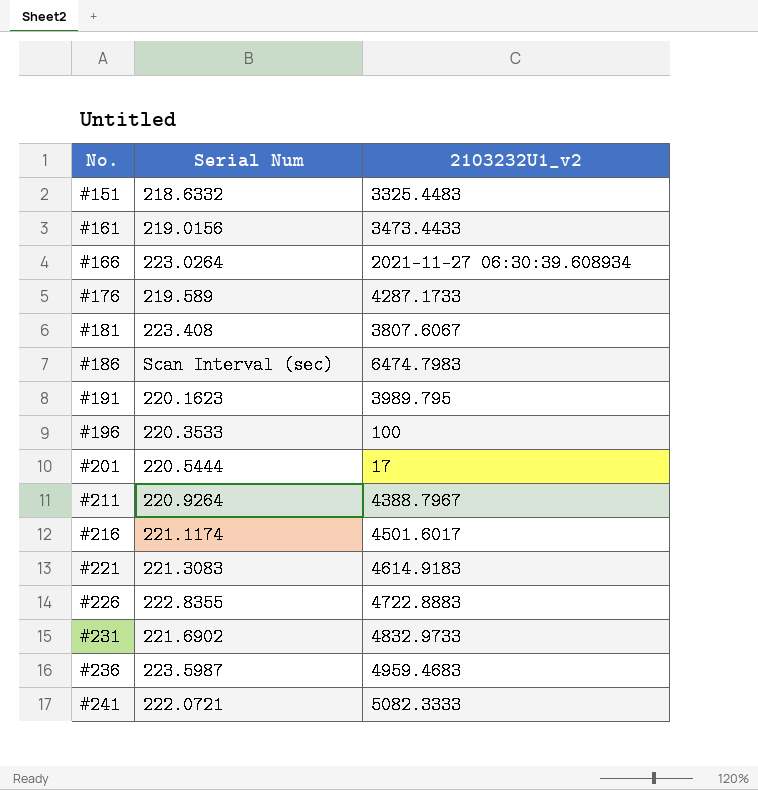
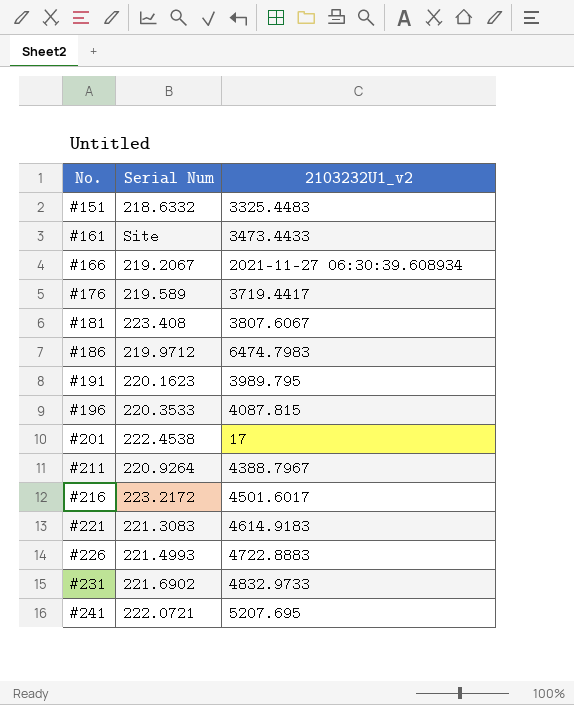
row #236: 223.5987 | 4959.4683 -> none
#161 | Serial Num: 219.0156 -> Site
#166 | Serial Num: 223.0264 -> 219.2067
#176 | 2103232U1_v2: 4287.1733 -> 3719.4417
#186 | Serial Num: Scan Interval (sec) -> 219.9712
#196 | 2103232U1_v2: 100 -> 4087.815
#201 | Serial Num: 220.5444 -> 222.4538
#216 | Serial Num: 221.1174 -> 223.2172
#226 | Serial Num: 222.8355 -> 221.4993
#241 | 2103232U1_v2: 5082.3333 -> 5207.695

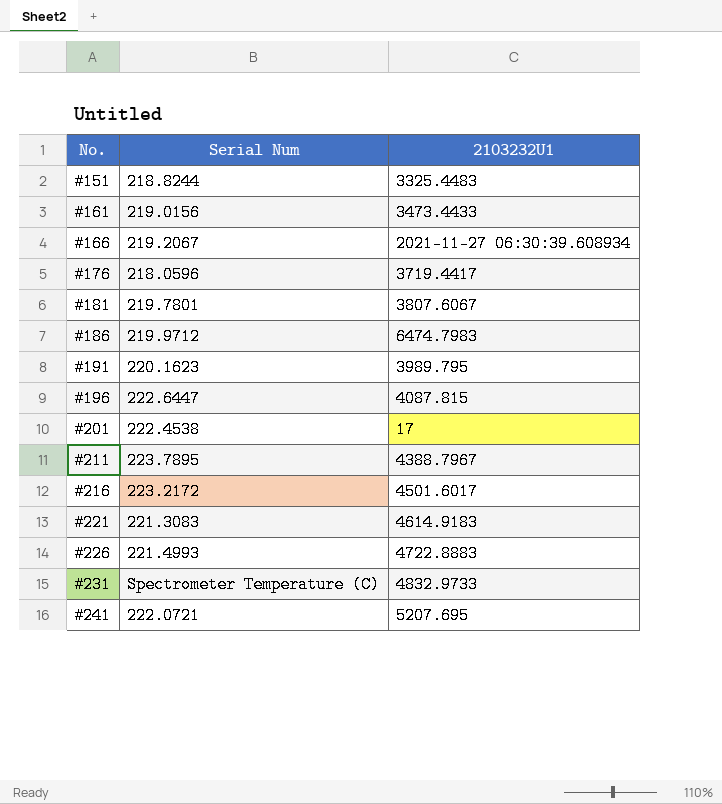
column name: 2103232U1_v2 -> 2103232U1
#151 | Serial Num: 218.6332 -> 218.8244
#161 | Serial Num: Site -> 219.0156
#176 | Serial Num: 219.589 -> 218.0596
#181 | Serial Num: 223.408 -> 219.7801
#196 | Serial Num: 220.3533 -> 222.6447
#211 | Serial Num: 220.9264 -> 223.7895
#231 | Serial Num: 221.6902 -> Spectrometer Temperature (C)

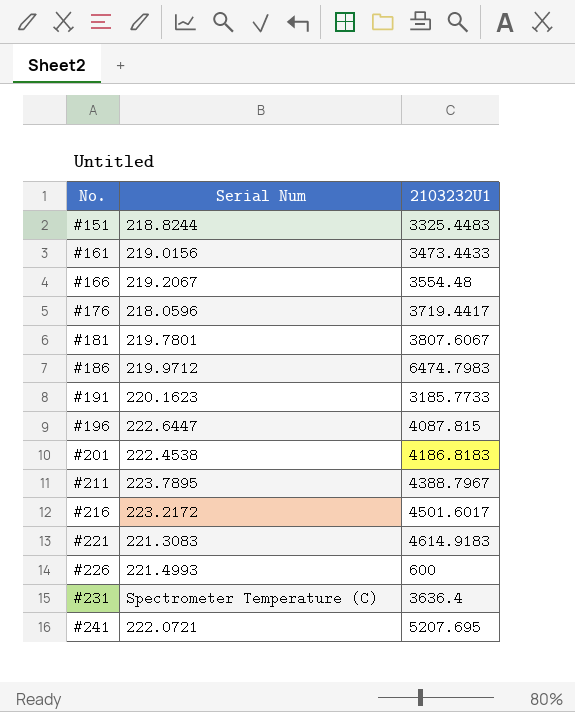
#166 | 2103232U1: 2021-11-27 06:30:39.608934 -> 3554.48
#191 | 2103232U1: 3989.795 -> 3185.7733
#201 | 2103232U1: 17 -> 4186.8183
#226 | 2103232U1: 4722.8883 -> 600
#231 | 2103232U1: 4832.9733 -> 3636.4

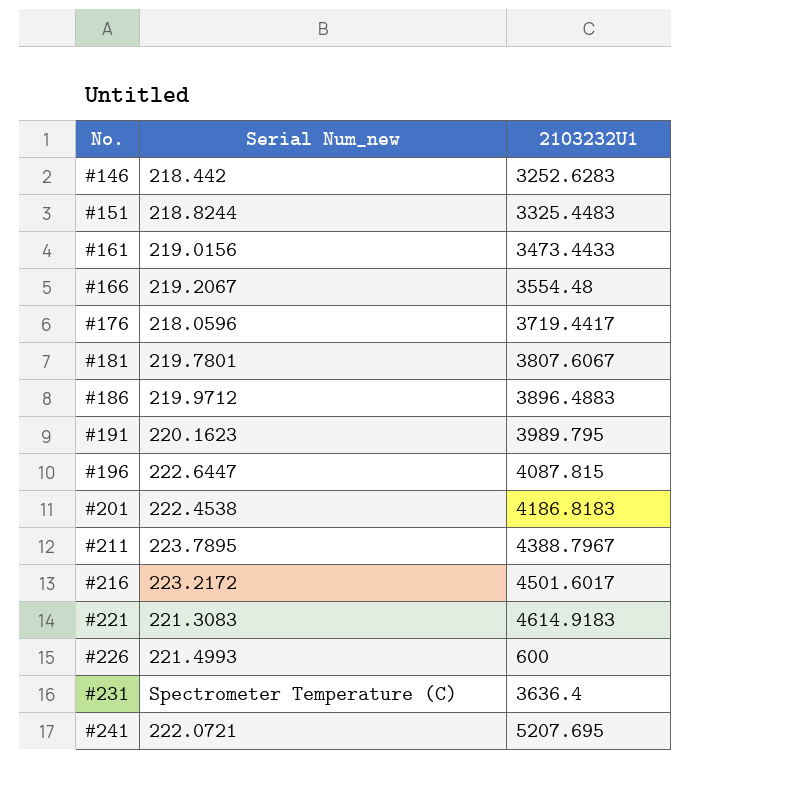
column name: Serial Num -> Serial Num_new
row #146: none -> 218.442 | 3252.6283
#186 | 2103232U1: 6474.7983 -> 3896.4883
#191 | 2103232U1: 3185.7733 -> 3989.795

